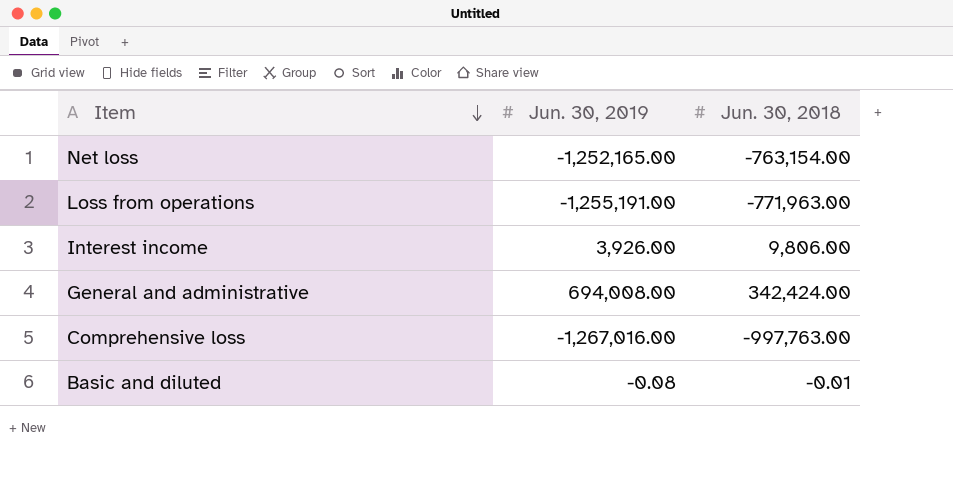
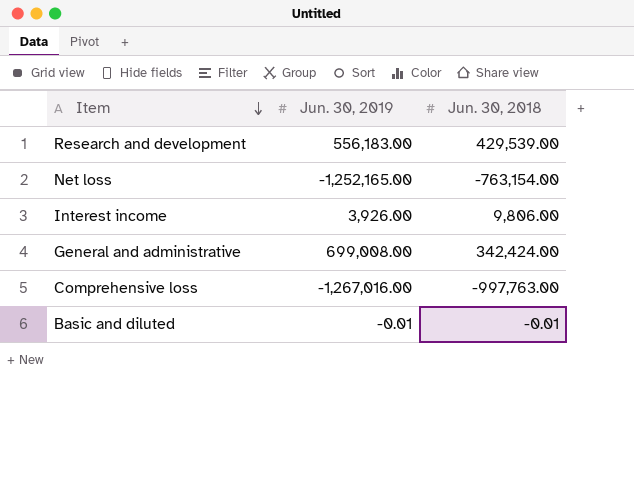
row Loss from operations: -1,255,191.00 | -771,963.00 -> none
row Research and development: none -> 556,183.00 | 429,539.00
General and administrative | Jun. 30, 2019: 694,008.00 -> 699,008.00
Basic and diluted | Jun. 30, 2019: -0.08 -> -0.01

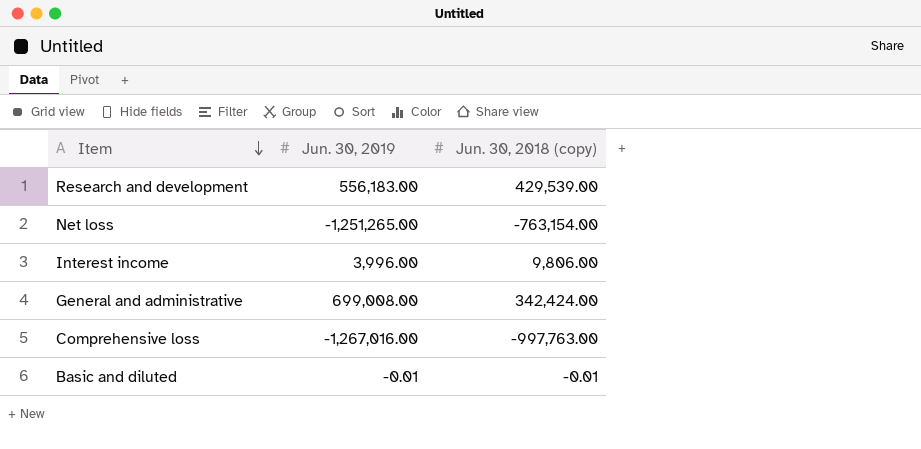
column name: Jun. 30, 2018 -> Jun. 30, 2018 (copy)
Net loss | Jun. 30, 2019: -1,252,165.00 -> -1,251,265.00
Interest income | Jun. 30, 2019: 3,926.00 -> 3,996.00

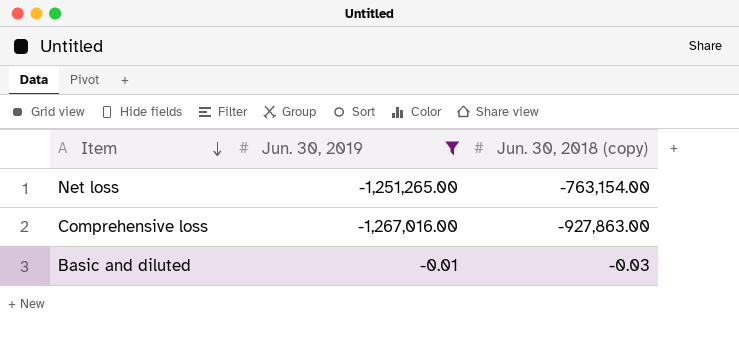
filter: none -> Jun. 30, 2019 <= -0.01
Comprehensive loss | Jun. 30, 2018 (copy): -997,763.00 -> -927,863.00
Basic and diluted | Jun. 30, 2018 (copy): -0.01 -> -0.03

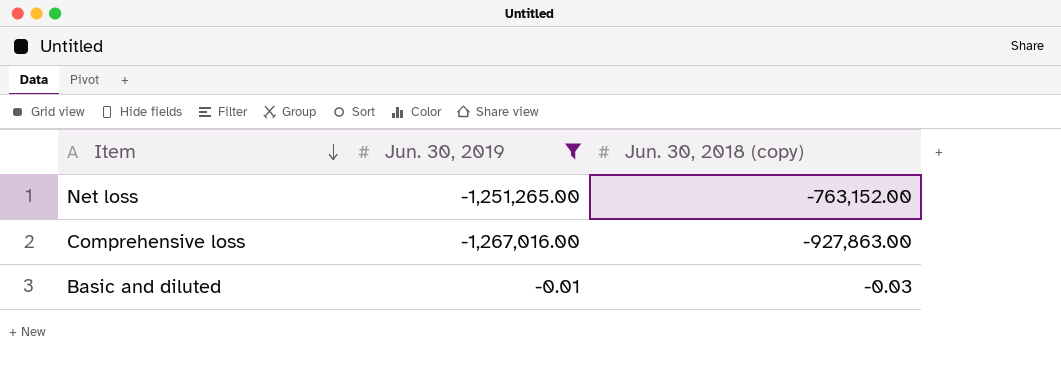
Net loss | Jun. 30, 2018 (copy): -763,154.00 -> -763,152.00

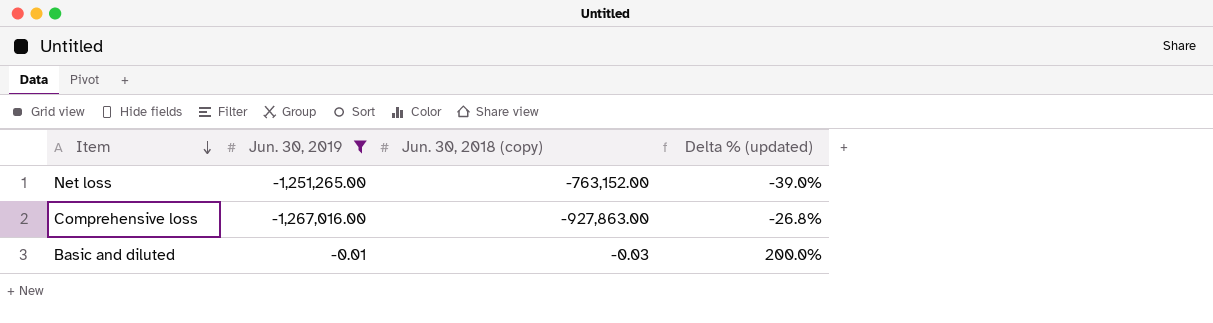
column Delta % (updated) | formula: none -> ([Jun. 30, 2018 (copy)] - [Jun. 30, 2019]) / [Jun. 30, 2019]

